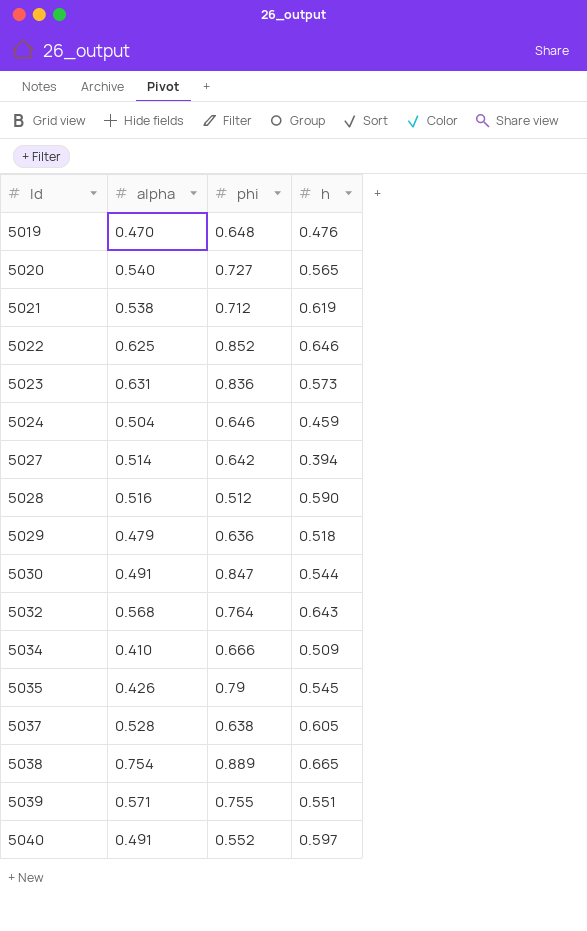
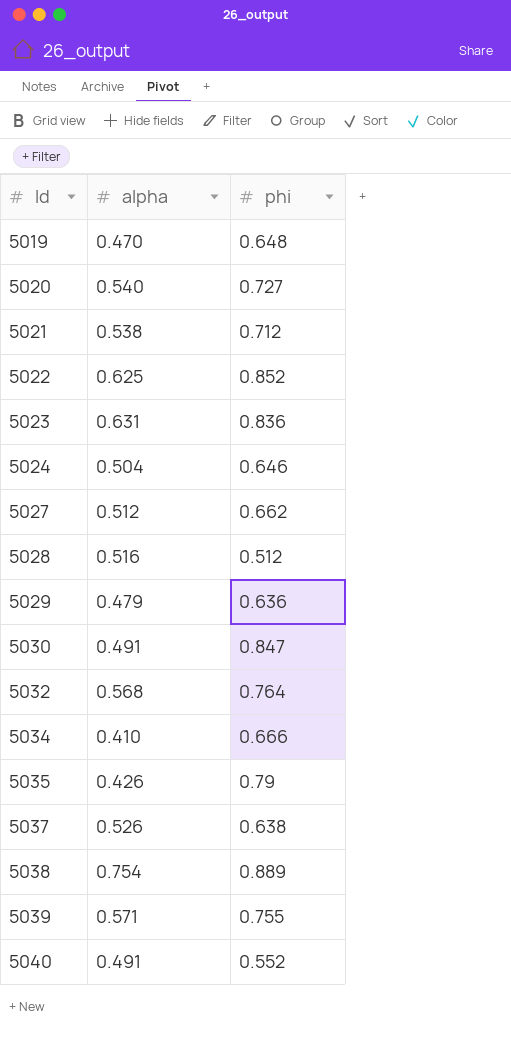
column h | position: 4 -> none
5027 | alpha: 0.514 -> 0.512
5027 | phi: 0.642 -> 0.662
5037 | alpha: 0.528 -> 0.526

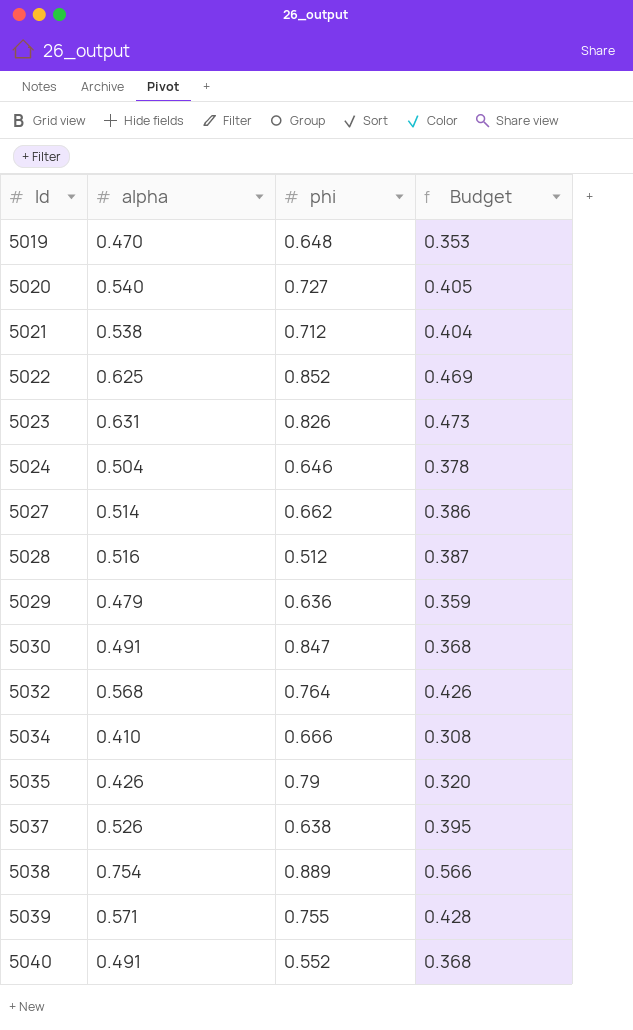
column Budget | formula: none -> [alpha] * 0.75
5023 | phi: 0.836 -> 0.826
5027 | alpha: 0.512 -> 0.514

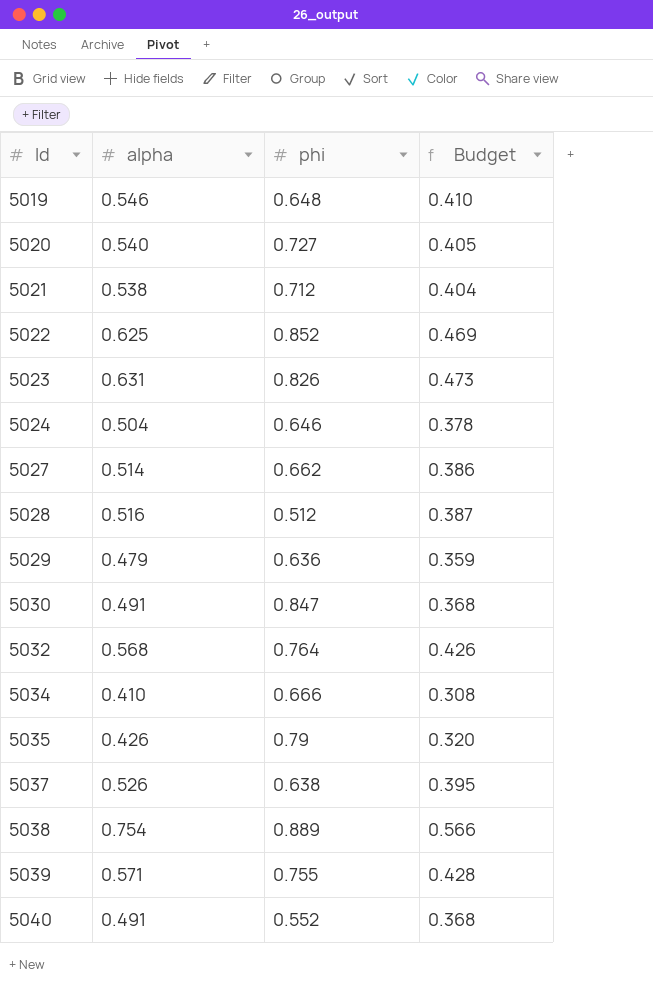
5019 | alpha: 0.470 -> 0.546
5019 | Budget: 0.353 -> 0.410

